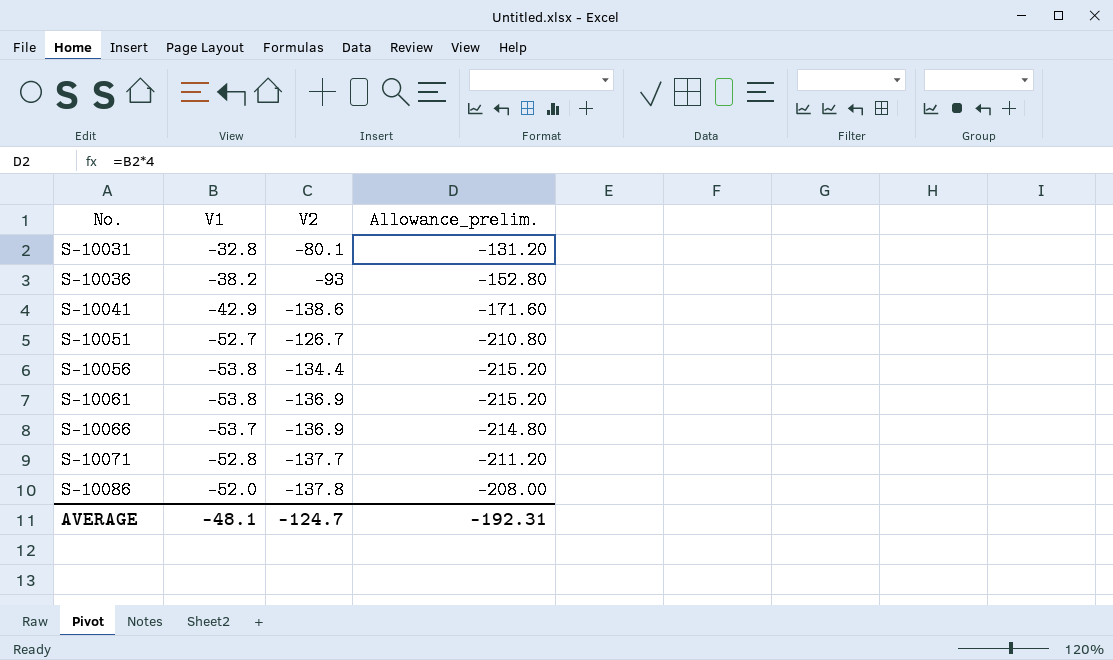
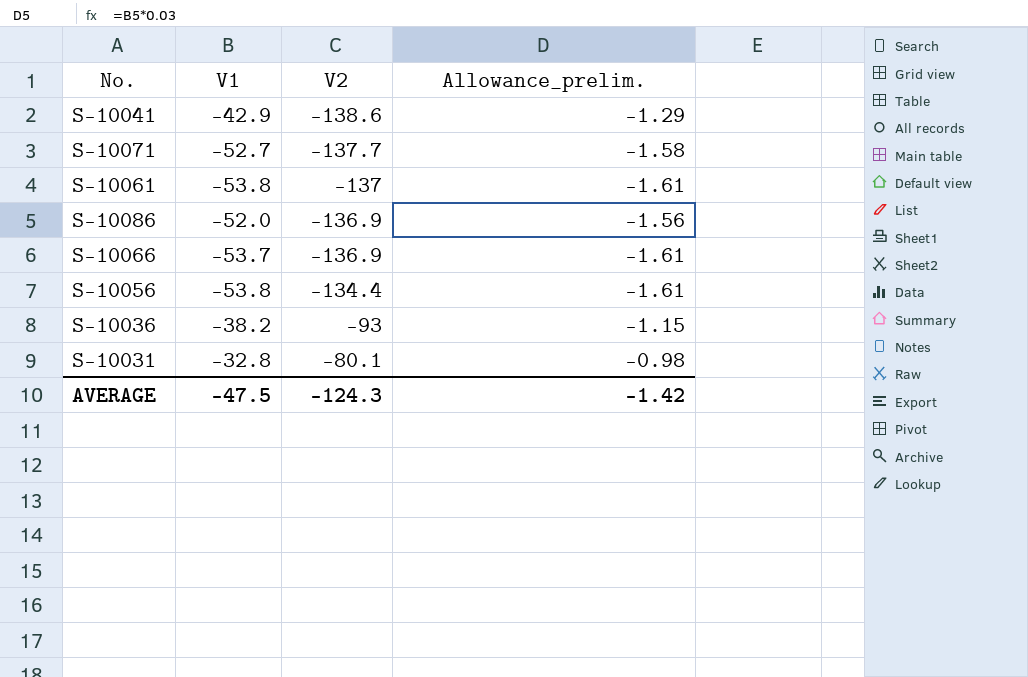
row order: No. ascending -> V2 ascending
column Allowance_prelim. | formula: [V1] * 4 -> [V1] * 0.03
row S-10051: -52.7 | -126.7 | -210.80 -> none
S-10071 | V1: -52.8 -> -52.7
S-10061 | V2: -136.9 -> -137
S-10086 | V2: -137.8 -> -136.9
AVERAGE | V1: -48.1 -> -47.5
AVERAGE | V2: -124.7 -> -124.3
AVERAGE | Allowance_prelim.: -192.31 -> -1.42

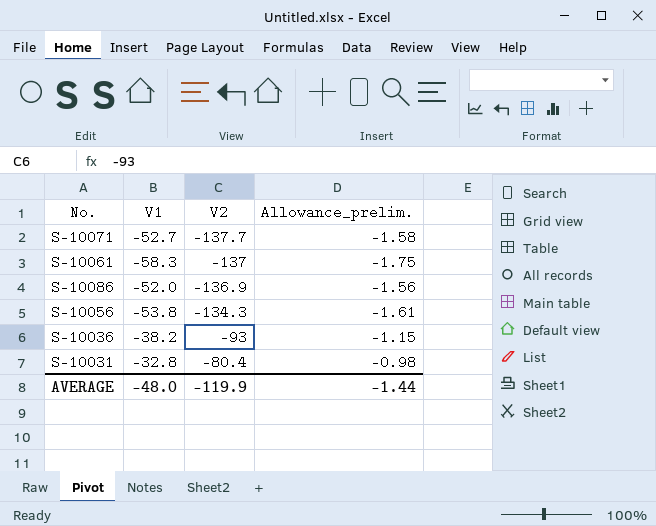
row S-10041: -42.9 | -138.6 | -1.29 -> none
row S-10066: -53.7 | -136.9 | -1.61 -> none
S-10061 | V1: -53.8 -> -58.3
S-10061 | Allowance_prelim.: -1.61 -> -1.75
S-10056 | V2: -134.4 -> -134.3
S-10031 | V2: -80.1 -> -80.4
AVERAGE | V1: -47.5 -> -48.0
AVERAGE | V2: -124.3 -> -119.9
AVERAGE | Allowance_prelim.: -1.42 -> -1.44

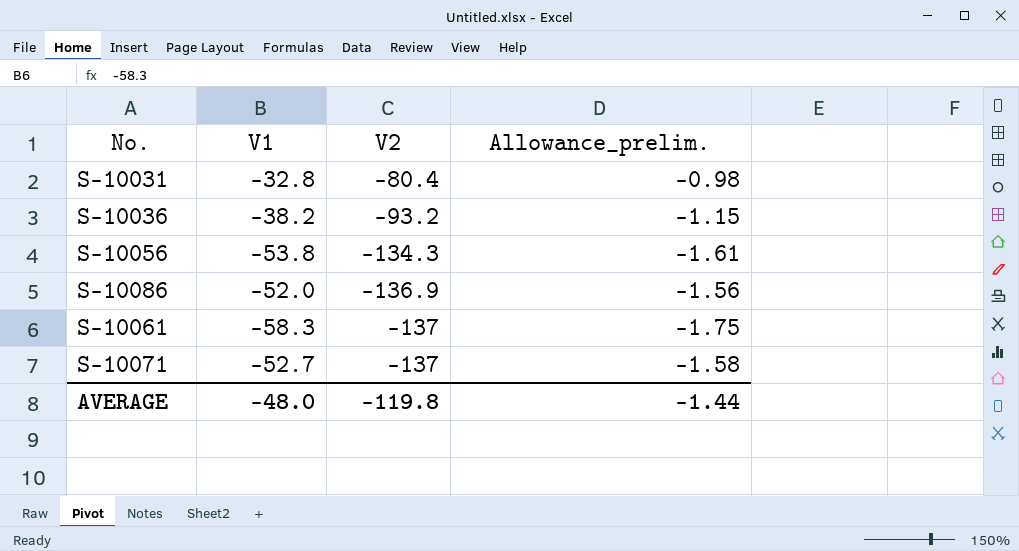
row order: V2 ascending -> V2 descending
S-10036 | V2: -93 -> -93.2
S-10071 | V2: -137.7 -> -137
AVERAGE | V2: -119.9 -> -119.8

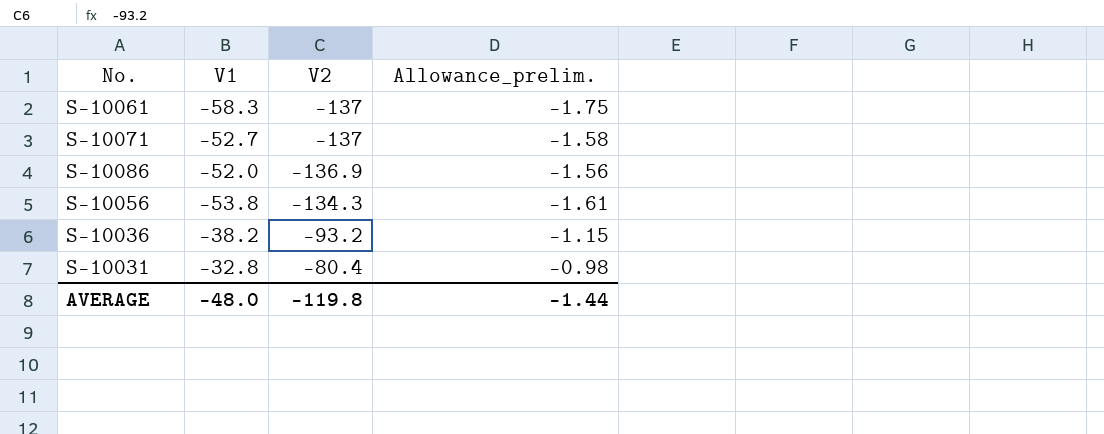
row order: V2 descending -> V2 ascending

